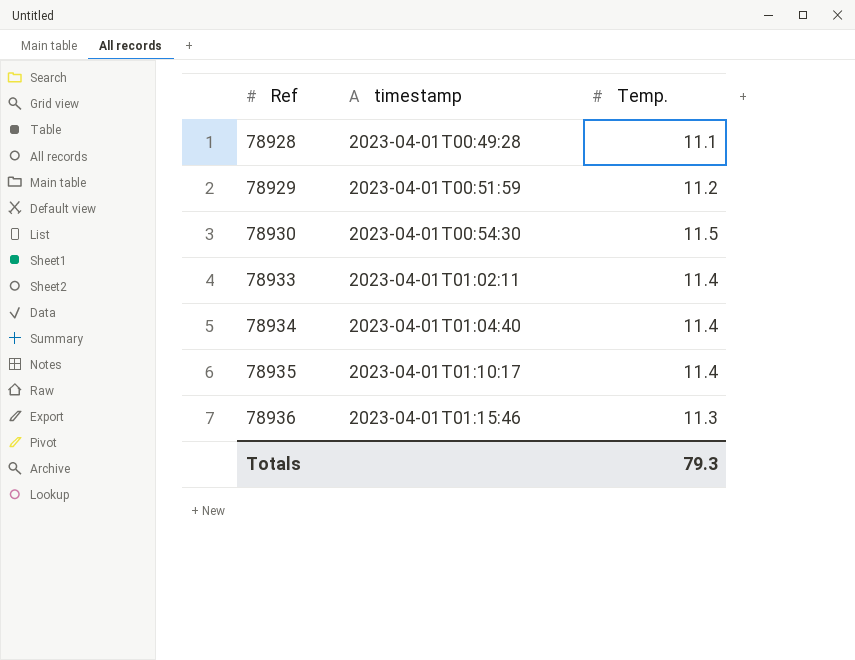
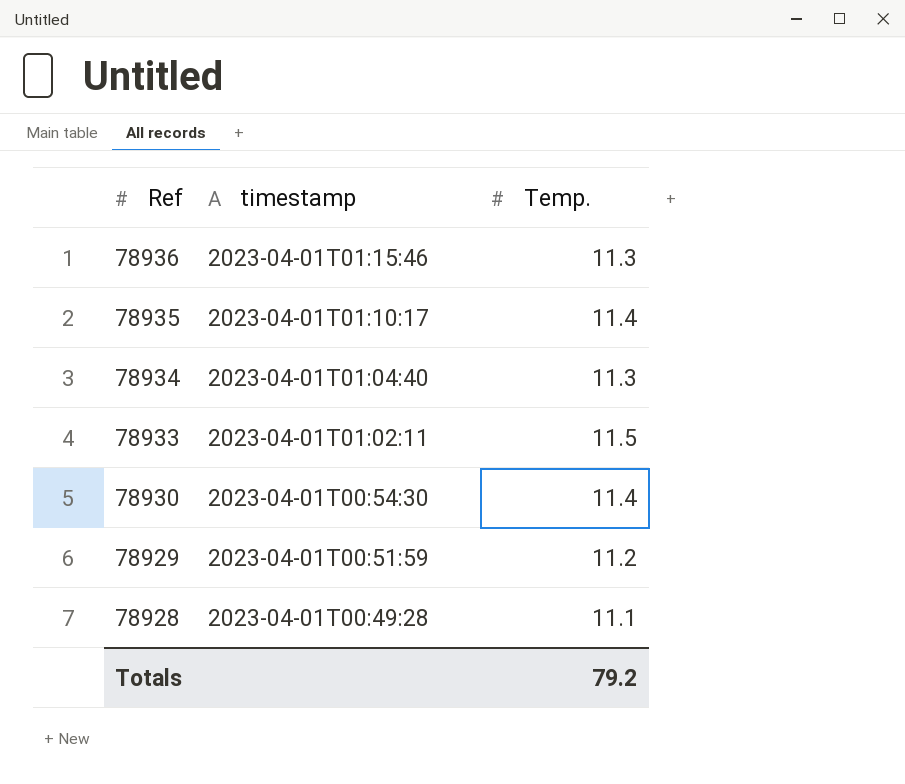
row order: Ref ascending -> Ref descending
78934 | Temp.: 11.4 -> 11.3
78933 | Temp.: 11.4 -> 11.5
78930 | Temp.: 11.5 -> 11.4
Totals | Temp.: 79.3 -> 79.2

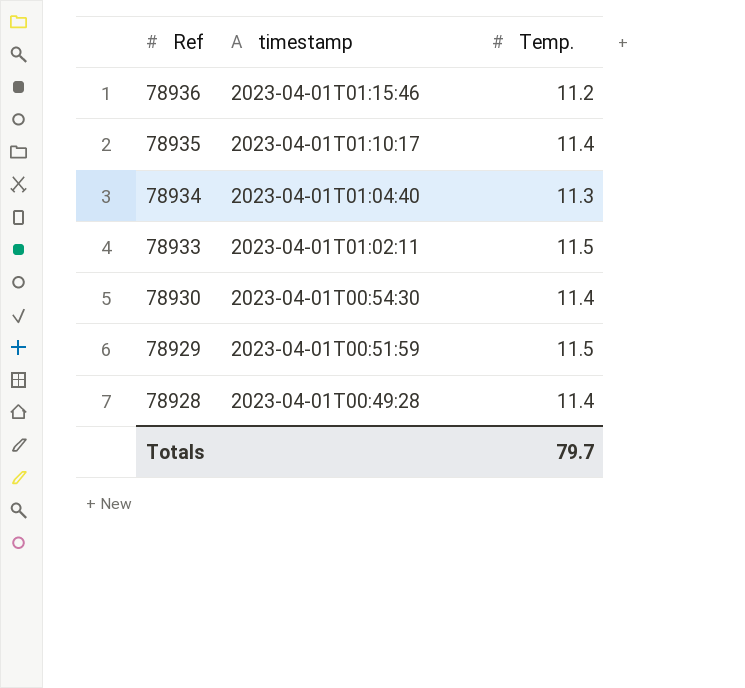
78936 | Temp.: 11.3 -> 11.2
78929 | Temp.: 11.2 -> 11.5
78928 | Temp.: 11.1 -> 11.4
Totals | Temp.: 79.2 -> 79.7

